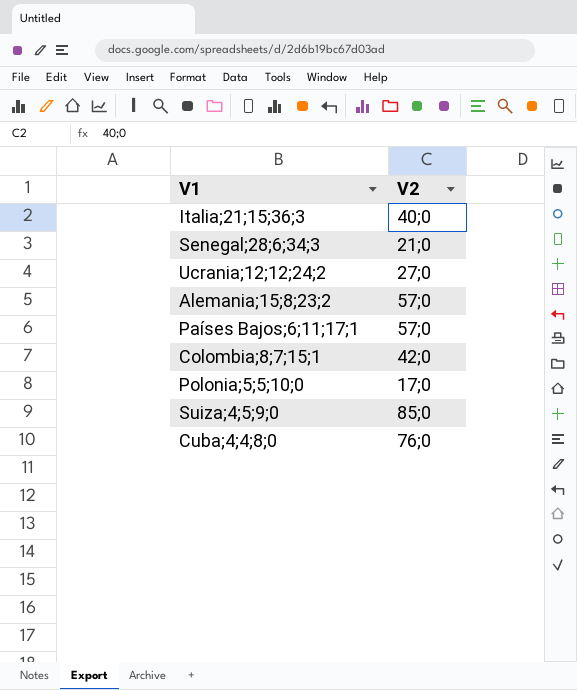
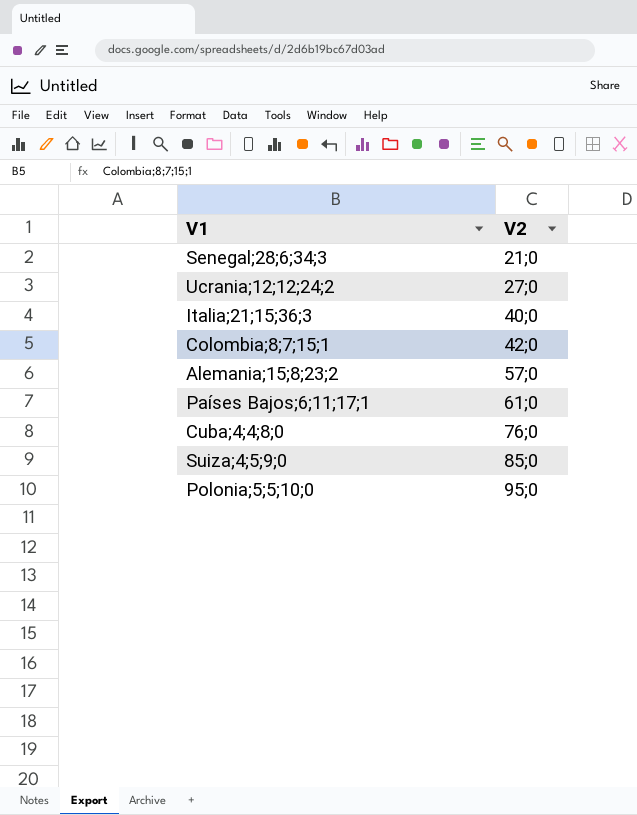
row order: none -> V2 ascending
Países Bajos;6;11;17;1 | V2: 57;0 -> 61;0
Polonia;5;5;10;0 | V2: 17;0 -> 95;0

